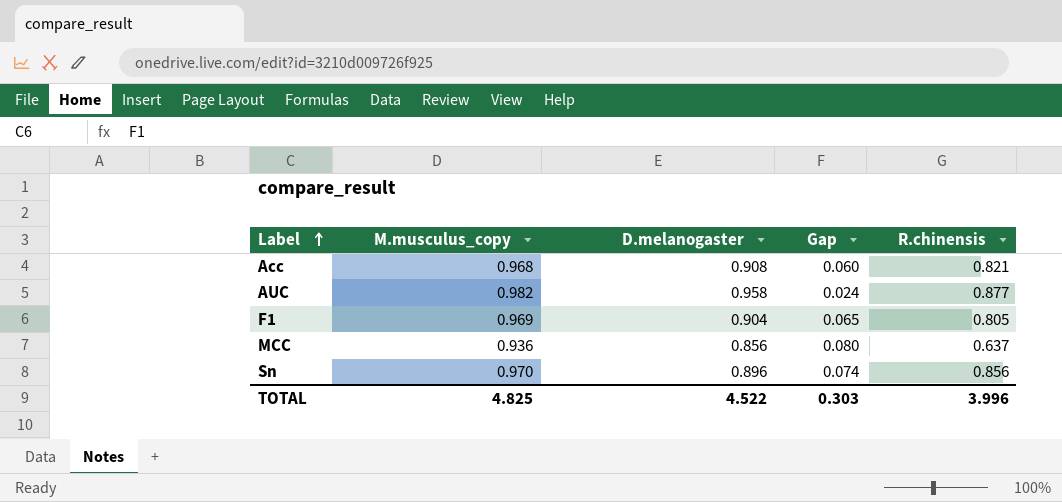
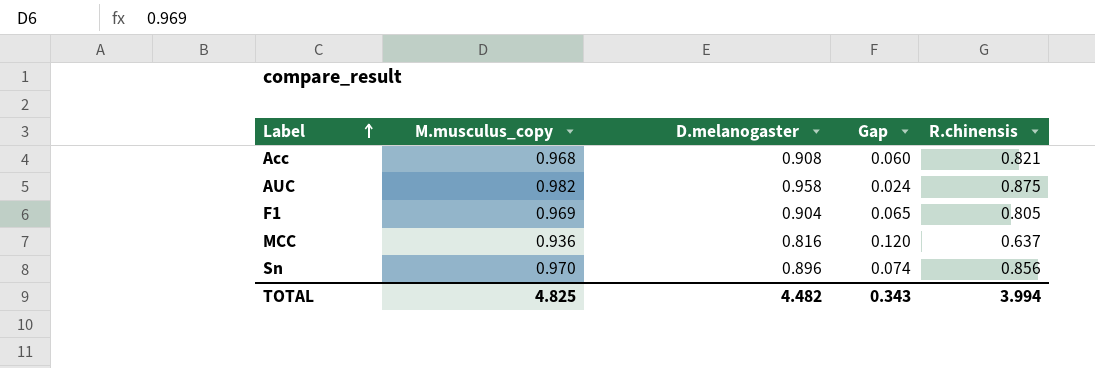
AUC | R.chinensis: 0.877 -> 0.875
MCC | D.melanogaster: 0.856 -> 0.816
MCC | Gap: 0.080 -> 0.120
TOTAL | D.melanogaster: 4.522 -> 4.482
TOTAL | Gap: 0.303 -> 0.343
TOTAL | R.chinensis: 3.996 -> 3.994

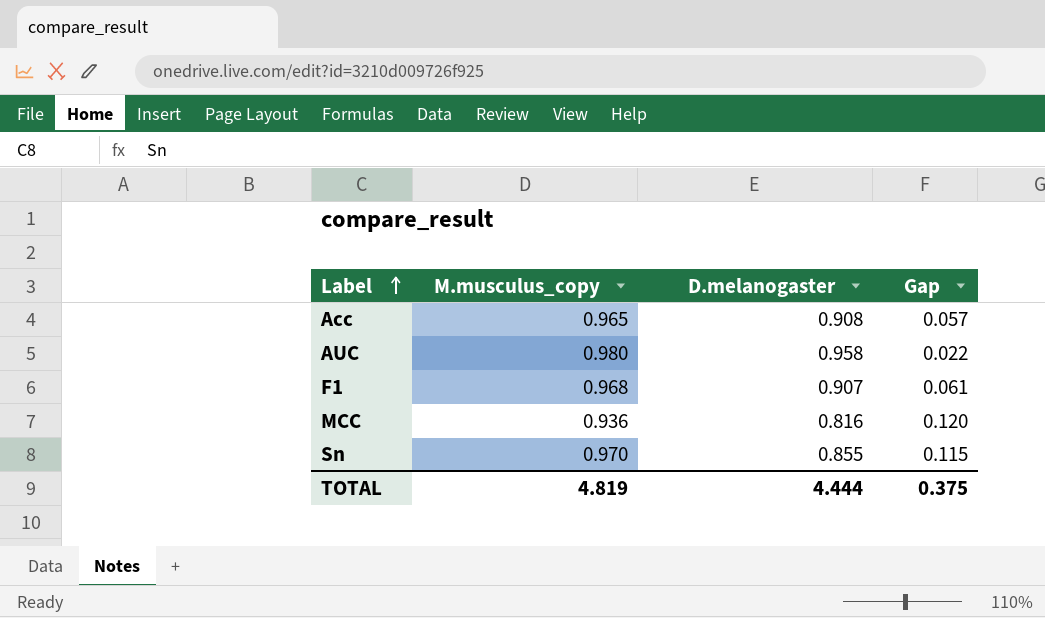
column R.chinensis | position: 5 -> none
Acc | M.musculus_copy: 0.968 -> 0.965
Acc | Gap: 0.060 -> 0.057
AUC | M.musculus_copy: 0.982 -> 0.980
AUC | Gap: 0.024 -> 0.022
F1 | M.musculus_copy: 0.969 -> 0.968
F1 | D.melanogaster: 0.904 -> 0.907
F1 | Gap: 0.065 -> 0.061
Sn | D.melanogaster: 0.896 -> 0.855
Sn | Gap: 0.074 -> 0.115
TOTAL | M.musculus_copy: 4.825 -> 4.819
TOTAL | D.melanogaster: 4.482 -> 4.444
TOTAL | Gap: 0.343 -> 0.375

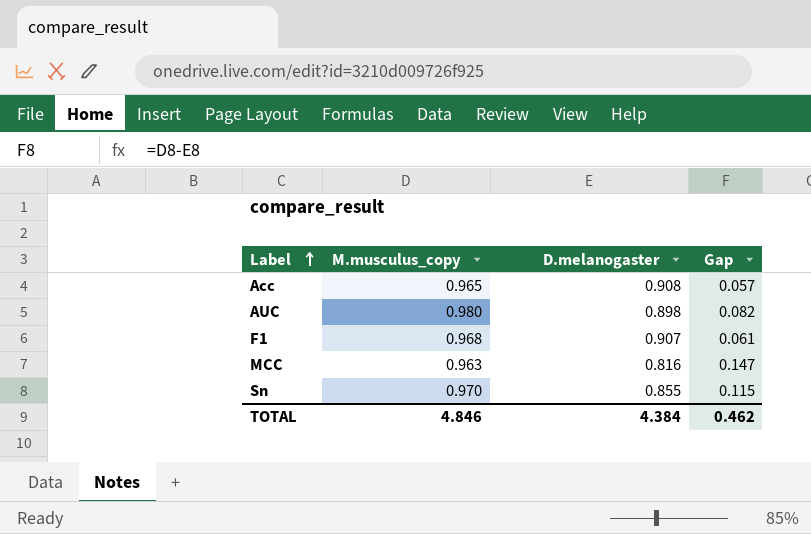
AUC | D.melanogaster: 0.958 -> 0.898
AUC | Gap: 0.022 -> 0.082
MCC | M.musculus_copy: 0.936 -> 0.963
MCC | Gap: 0.120 -> 0.147
TOTAL | M.musculus_copy: 4.819 -> 4.846
TOTAL | D.melanogaster: 4.444 -> 4.384
TOTAL | Gap: 0.375 -> 0.462

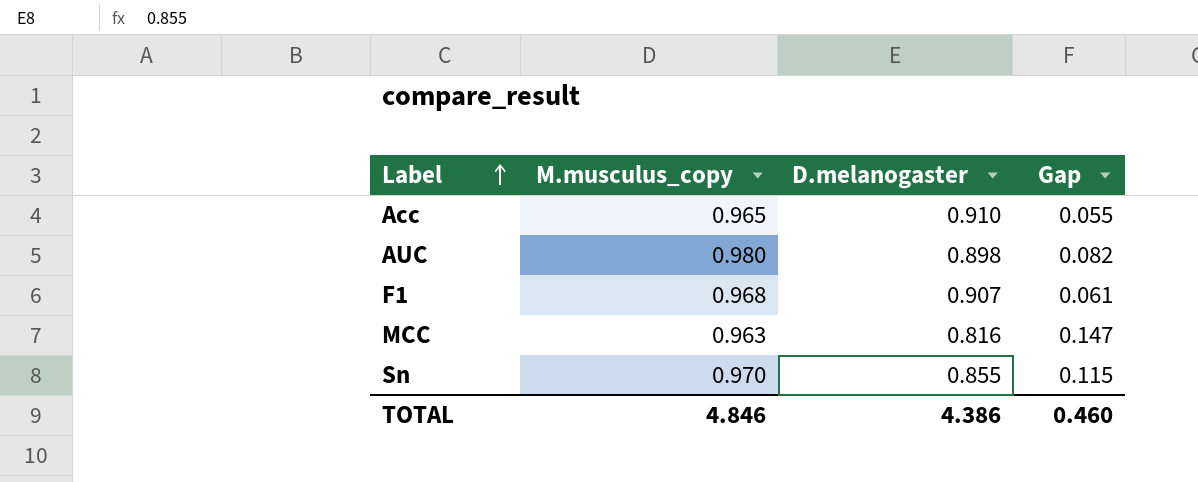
Acc | D.melanogaster: 0.908 -> 0.910
Acc | Gap: 0.057 -> 0.055
TOTAL | D.melanogaster: 4.384 -> 4.386
TOTAL | Gap: 0.462 -> 0.460

